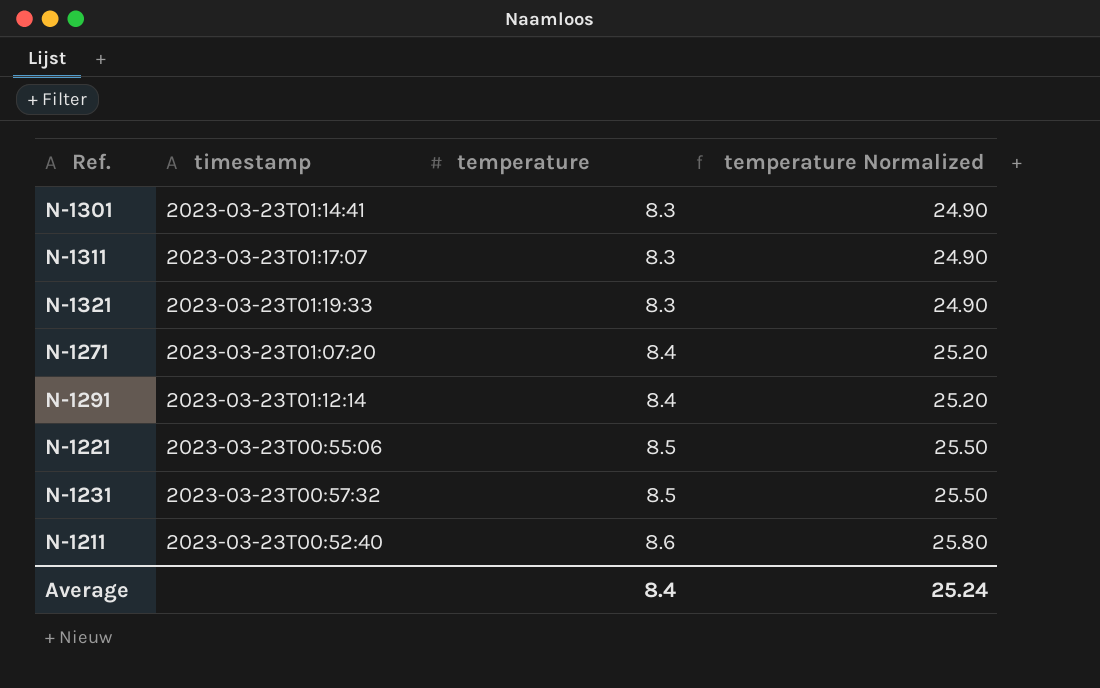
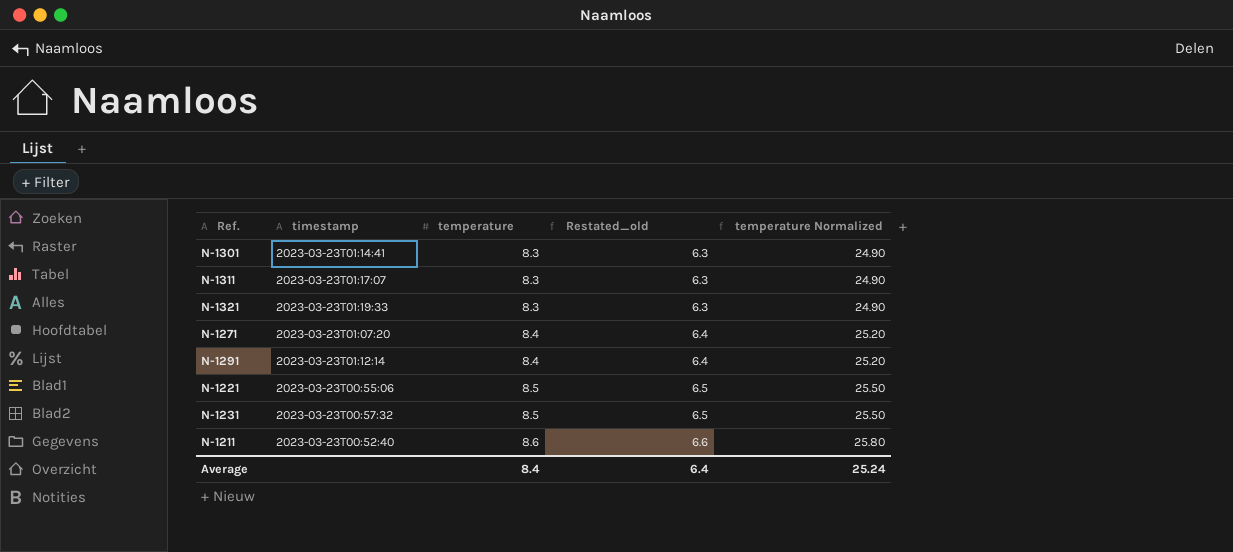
column Restated_old | formula: none -> [temperature] - 2

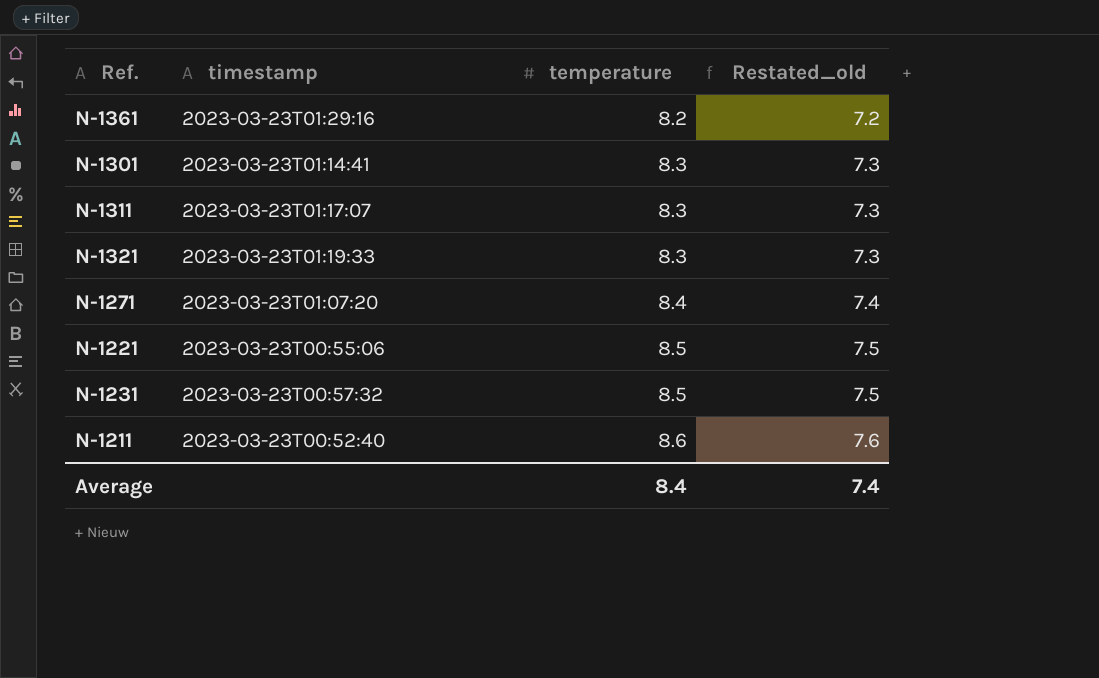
column temperature Normalized | formula: [temperature] * 3 -> none
column Restated_old | formula: [temperature] - 2 -> [temperature] - 1
row N-1291: 2023-03-23T01:12:14 | 8.4 | 6.4 | 25.20 -> none
row N-1361: none -> 2023-03-23T01:29:16 | 8.2 | 7.2
Average | Restated_old: 6.4 -> 7.4

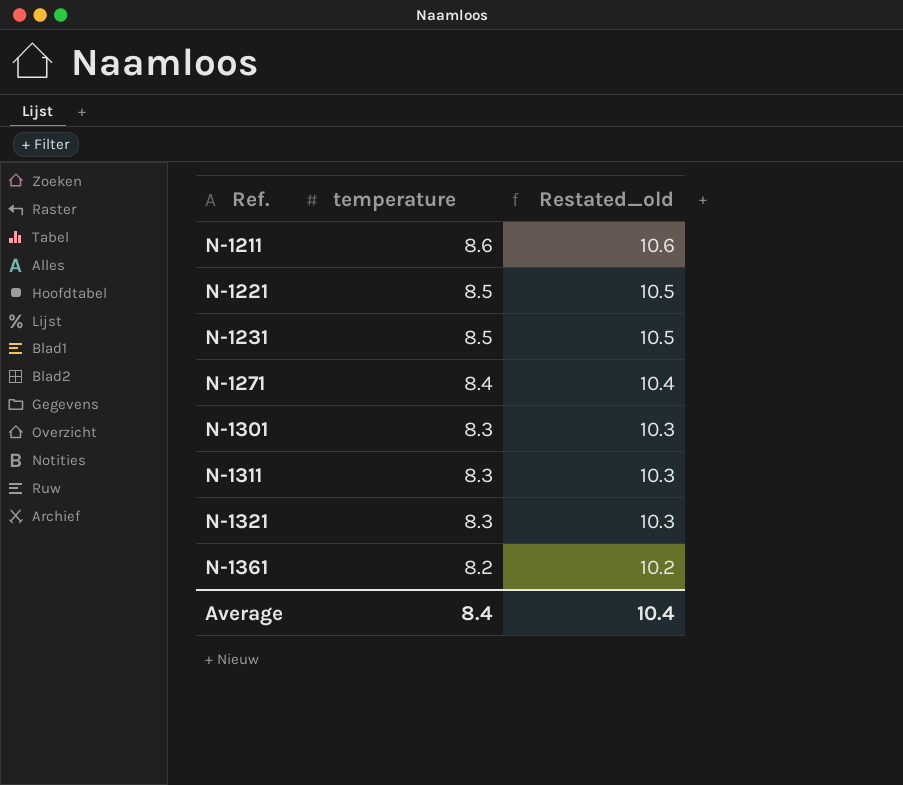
row order: temperature ascending -> Ref. ascending
column timestamp | position: 2 -> none
column Restated_old | formula: [temperature] - 1 -> [temperature] + 2
Average | Restated_old: 7.4 -> 10.4

